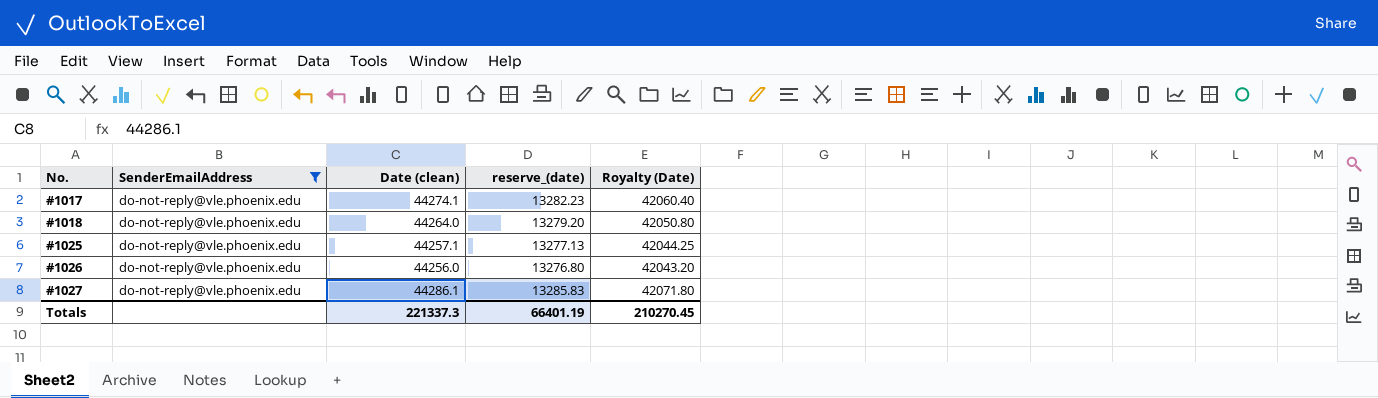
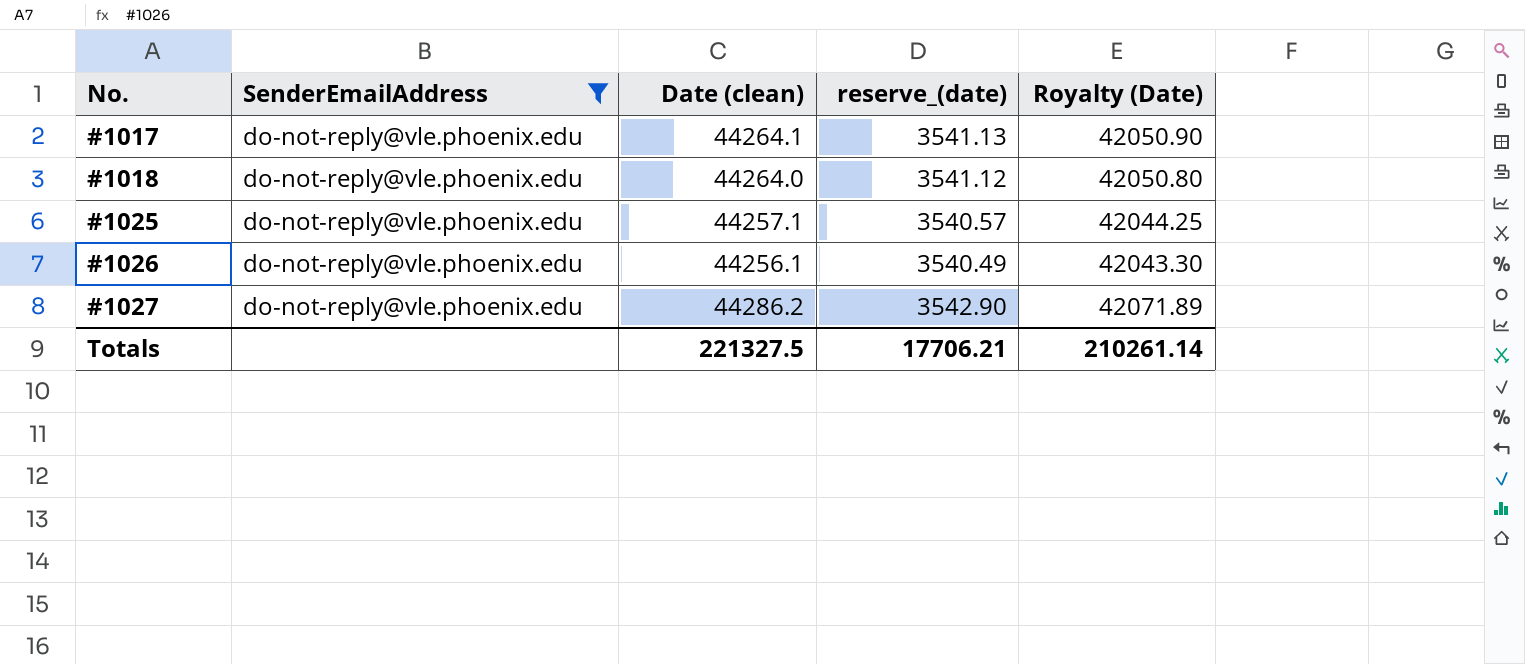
column reserve_(date) | formula: [Date (clean)] * 0.3 -> [Date (clean)] * 0.08
#1017 | Date (clean): 44274.1 -> 44264.1
#1017 | Royalty (Date): 42060.40 -> 42050.90
#1026 | Date (clean): 44256.0 -> 44256.1
#1026 | Royalty (Date): 42043.20 -> 42043.30
#1027 | Date (clean): 44286.1 -> 44286.2
#1027 | Royalty (Date): 42071.80 -> 42071.89
Totals | Date (clean): 221337.3 -> 221327.5
Totals | reserve_(date): 66401.19 -> 17706.21
Totals | Royalty (Date): 210270.45 -> 210261.14

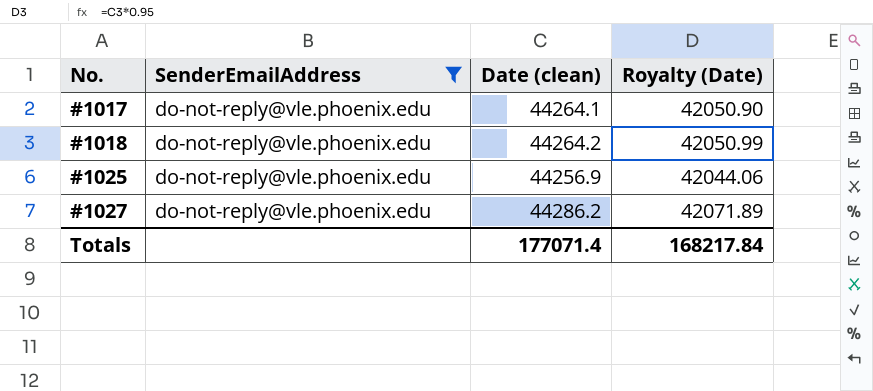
column reserve_(date) | formula: [Date (clean)] * 0.08 -> none
row #1026: do-not-reply@vle.phoenix.edu | 44256.1 | 3540.49 | 42043.30 -> none
#1018 | Date (clean): 44264.0 -> 44264.2
#1018 | Royalty (Date): 42050.80 -> 42050.99
#1025 | Date (clean): 44257.1 -> 44256.9
#1025 | Royalty (Date): 42044.25 -> 42044.06
Totals | Date (clean): 221327.5 -> 177071.4
Totals | Royalty (Date): 210261.14 -> 168217.84

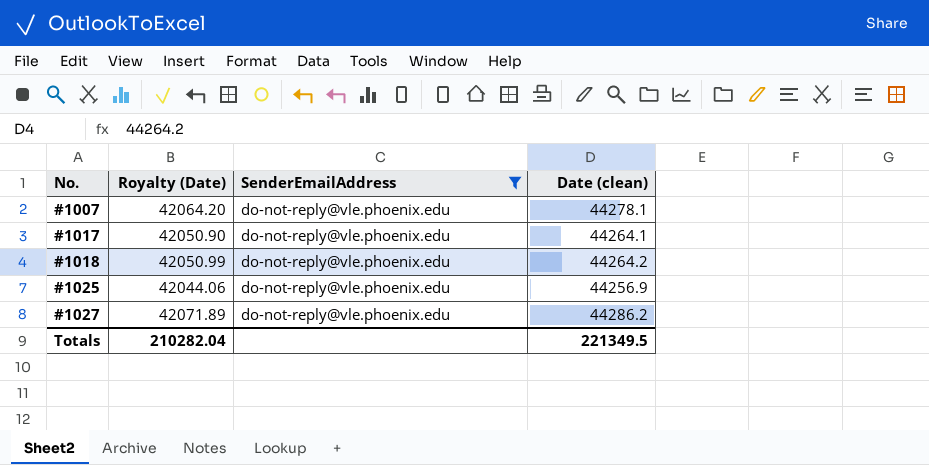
column Royalty (Date) | position: 4 -> 2
row #1007: none -> 42064.20 | do-not-reply@vle.phoenix.edu | 44278.1
Totals | Royalty (Date): 168217.84 -> 210282.04
Totals | Date (clean): 177071.4 -> 221349.5

